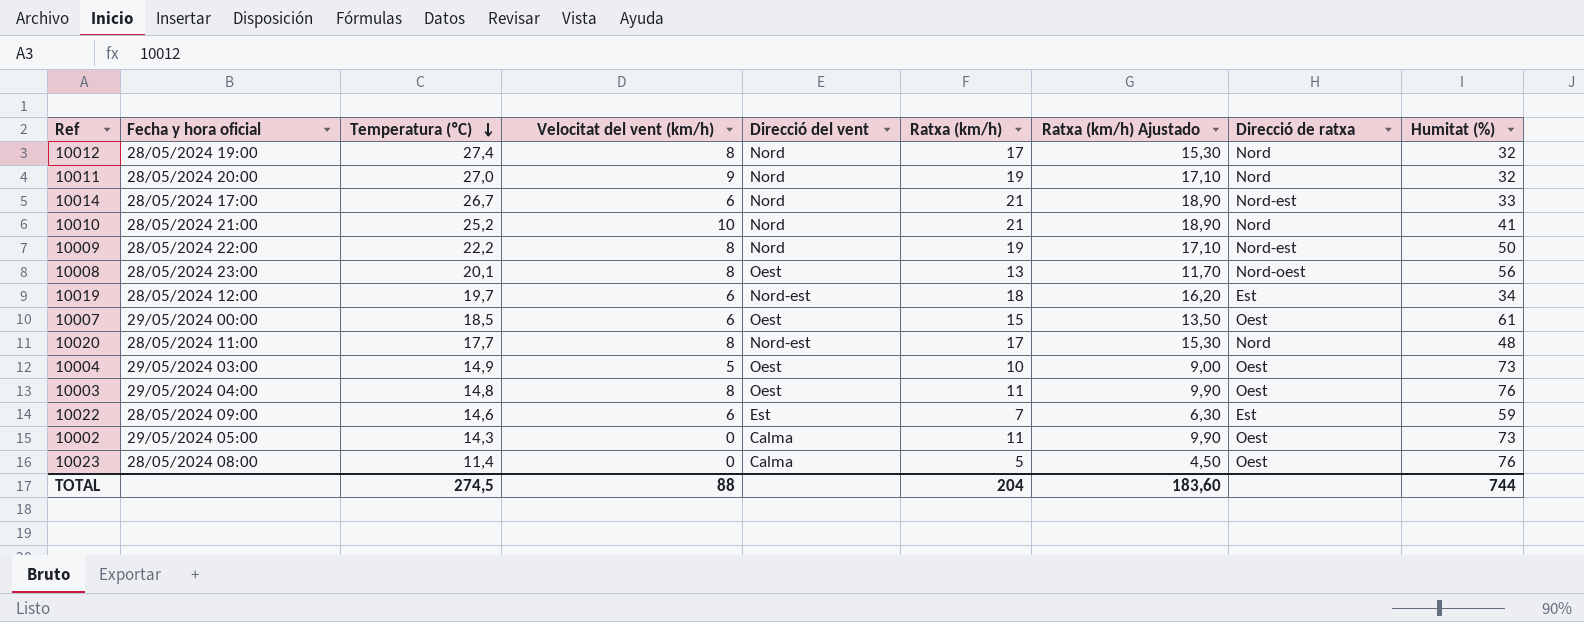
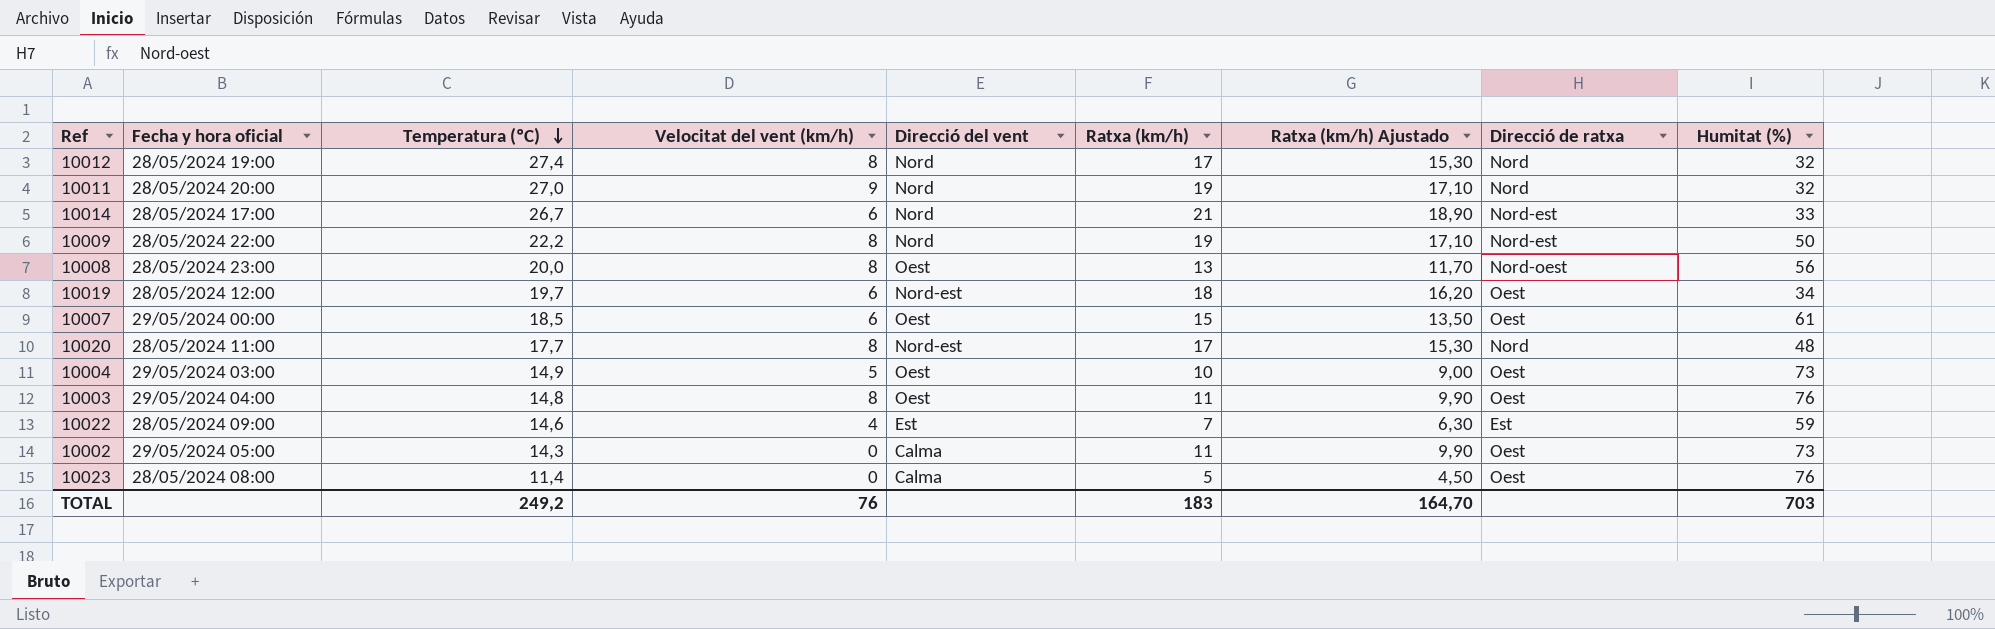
row 10010: 28/05/2024 21:00 | 25,2 | 10 | Nord | 21 | 18,90 | Nord | 41 -> none
10008 | Temperatura (ºC): 20,1 -> 20,0
10019 | Direcció de ratxa: Est -> Oest
10022 | Velocitat del vent (km/h): 6 -> 4
TOTAL | Temperatura (ºC): 274,5 -> 249,2
TOTAL | Velocitat del vent (km/h): 88 -> 76
TOTAL | Ratxa (km/h): 204 -> 183
TOTAL | Ratxa (km/h) Ajustado: 183,60 -> 164,70
TOTAL | Humitat (%): 744 -> 703

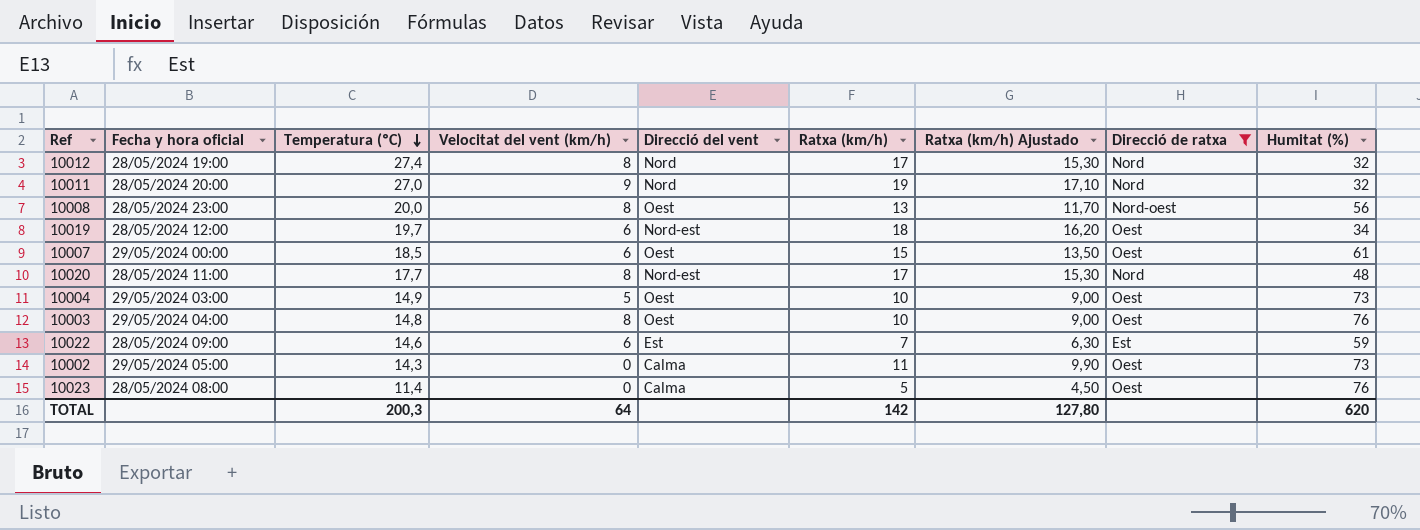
filter: none -> Direcció de ratxa != Nord-est
10003 | Ratxa (km/h): 11 -> 10
10003 | Ratxa (km/h) Ajustado: 9,90 -> 9,00
10022 | Velocitat del vent (km/h): 4 -> 6
TOTAL | Temperatura (ºC): 249,2 -> 200,3
TOTAL | Velocitat del vent (km/h): 76 -> 64
TOTAL | Ratxa (km/h): 183 -> 142
TOTAL | Ratxa (km/h) Ajustado: 164,70 -> 127,80
TOTAL | Humitat (%): 703 -> 620

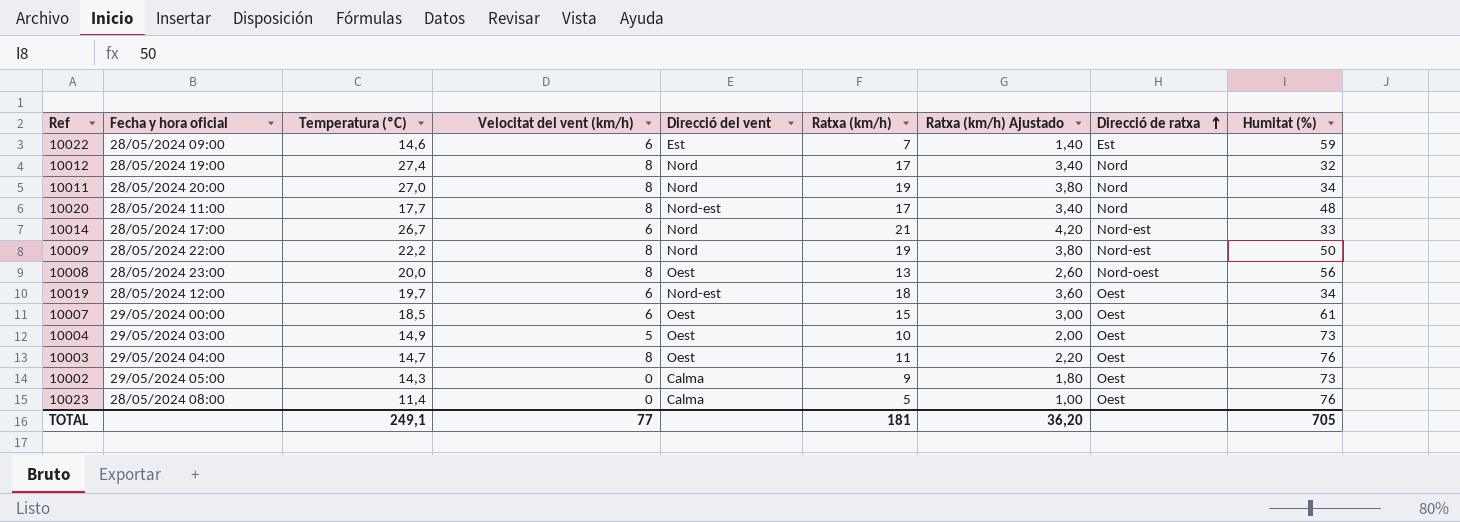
filter: Direcció de ratxa != Nord-est -> none
row order: Temperatura (ºC) descending -> Direcció de ratxa ascending
column Ratxa (km/h) Ajustado | formula: [Ratxa (km/h)] * 0,9 -> [Ratxa (km/h)] * 0,2
10011 | Velocitat del vent (km/h): 9 -> 8
10011 | Humitat (%): 32 -> 34
10003 | Temperatura (ºC): 14,8 -> 14,7
10003 | Ratxa (km/h): 10 -> 11
10002 | Ratxa (km/h): 11 -> 9
TOTAL | Temperatura (ºC): 200,3 -> 249,1
TOTAL | Velocitat del vent (km/h): 64 -> 77
TOTAL | Ratxa (km/h): 142 -> 181
TOTAL | Ratxa (km/h) Ajustado: 127,80 -> 36,20
TOTAL | Humitat (%): 620 -> 705

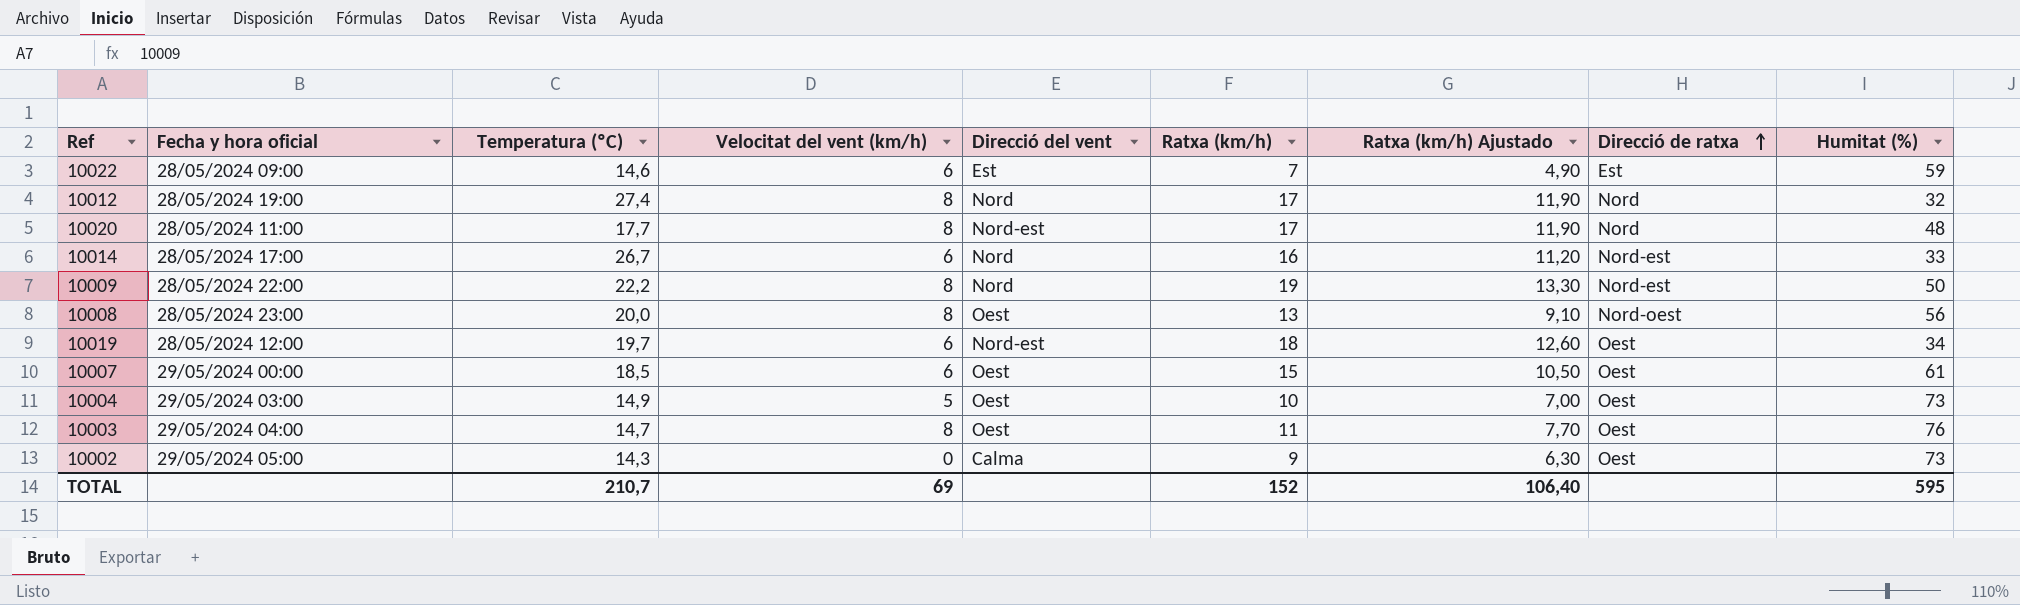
column Ratxa (km/h) Ajustado | formula: [Ratxa (km/h)] * 0,2 -> [Ratxa (km/h)] * 0,7
row 10011: 28/05/2024 20:00 | 27,0 | 8 | Nord | 19 | 3,80 | Nord | 34 -> none
row 10023: 28/05/2024 08:00 | 11,4 | 0 | Calma | 5 | 1,00 | Oest | 76 -> none
10014 | Ratxa (km/h): 21 -> 16
TOTAL | Temperatura (ºC): 249,1 -> 210,7
TOTAL | Velocitat del vent (km/h): 77 -> 69
TOTAL | Ratxa (km/h): 181 -> 152
TOTAL | Ratxa (km/h) Ajustado: 36,20 -> 106,40
TOTAL | Humitat (%): 705 -> 595

